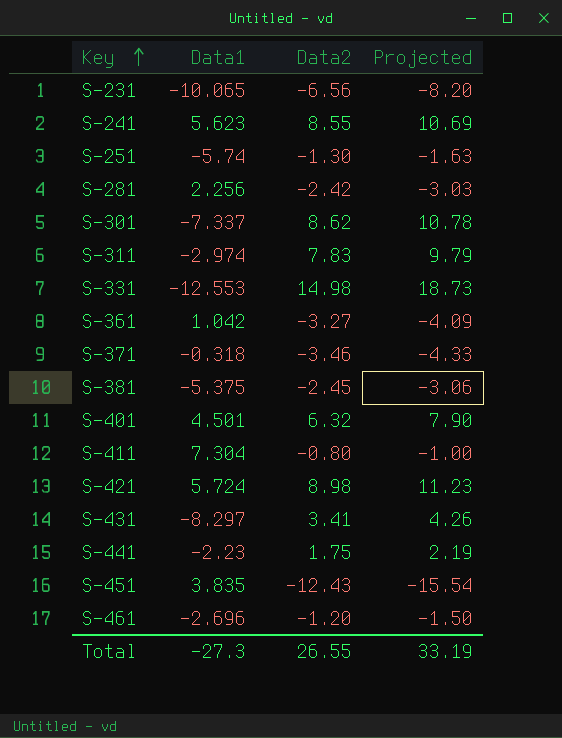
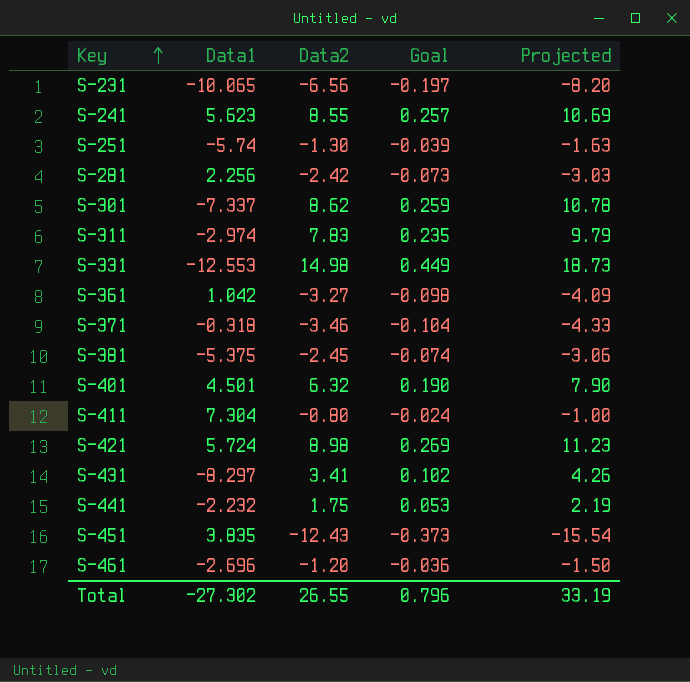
column Goal | formula: none -> [Data2] * 0.03
S-441 | Data1: -2.23 -> -2.232
Total | Data1: -27.3 -> -27.302

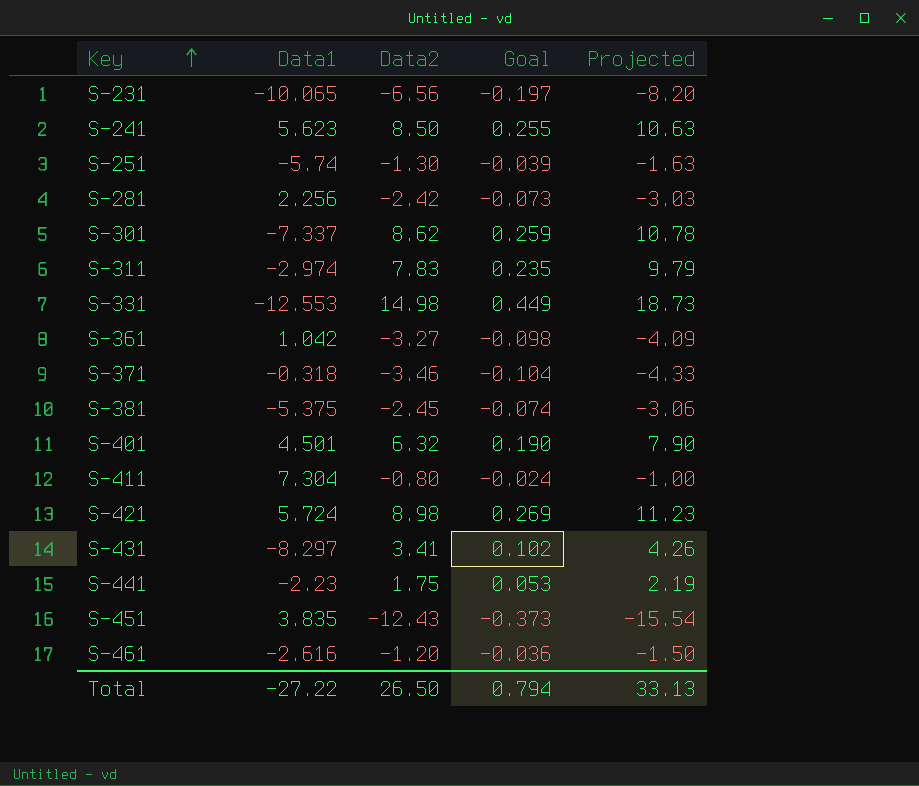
S-241 | Data2: 8.55 -> 8.50
S-241 | Goal: 0.257 -> 0.255
S-241 | Projected: 10.69 -> 10.63
S-441 | Data1: -2.232 -> -2.23
S-461 | Data1: -2.696 -> -2.616
Total | Data1: -27.302 -> -27.22
Total | Data2: 26.55 -> 26.50
Total | Goal: 0.796 -> 0.794
Total | Projected: 33.19 -> 33.13

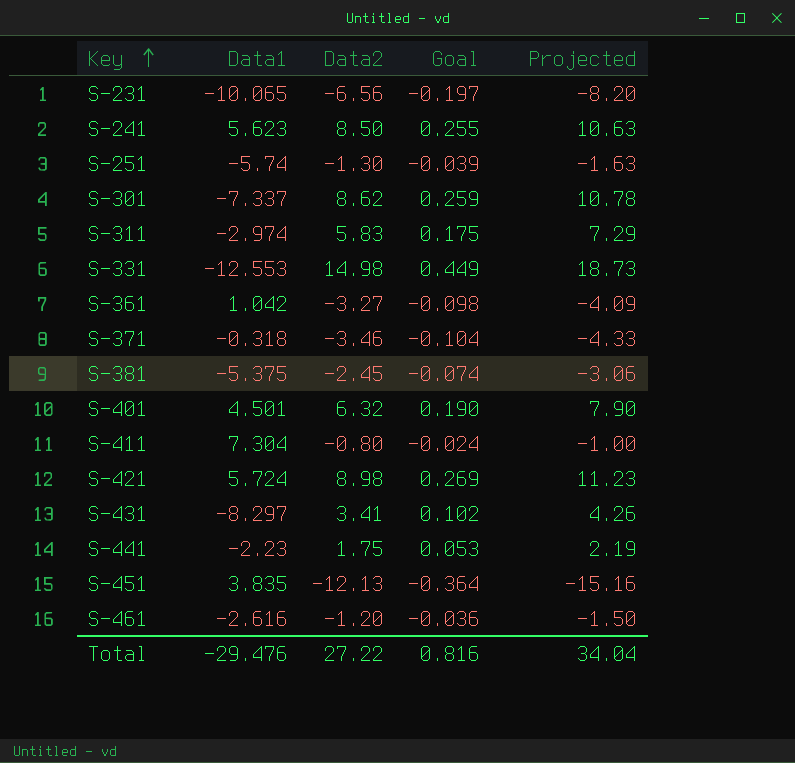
row S-281: 2.256 | -2.42 | -0.073 | -3.03 -> none
S-311 | Data2: 7.83 -> 5.83
S-311 | Goal: 0.235 -> 0.175
S-311 | Projected: 9.79 -> 7.29
S-451 | Data2: -12.43 -> -12.13
S-451 | Goal: -0.373 -> -0.364
S-451 | Projected: -15.54 -> -15.16
Total | Data1: -27.22 -> -29.476
Total | Data2: 26.50 -> 27.22
Total | Goal: 0.794 -> 0.816
Total | Projected: 33.13 -> 34.04

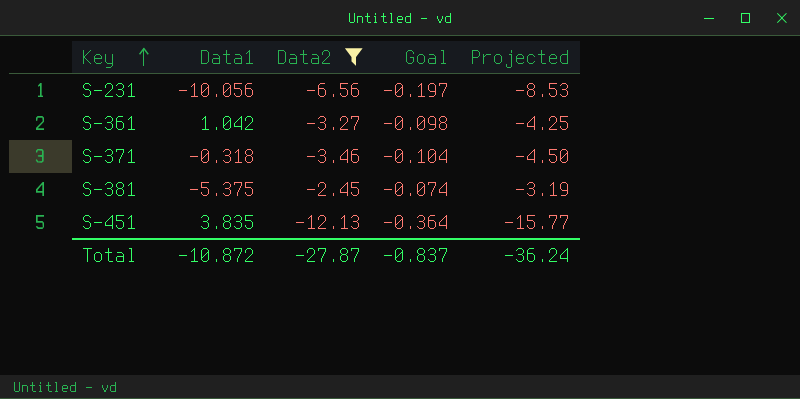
filter: none -> Data2 <= -2.45
column Projected | formula: [Data2] * 1.25 -> [Data2] * 1.3
S-231 | Data1: -10.065 -> -10.056
Total | Data1: -29.476 -> -10.872
Total | Data2: 27.22 -> -27.87
Total | Goal: 0.816 -> -0.837
Total | Projected: 34.04 -> -36.24

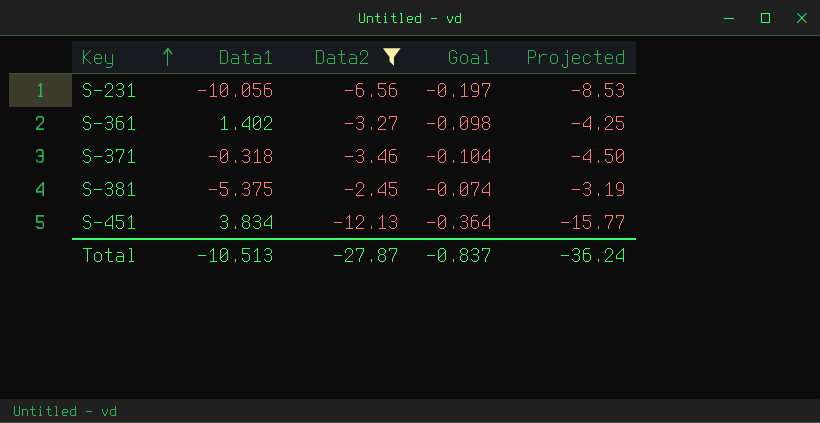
S-361 | Data1: 1.042 -> 1.402
S-451 | Data1: 3.835 -> 3.834
Total | Data1: -10.872 -> -10.513

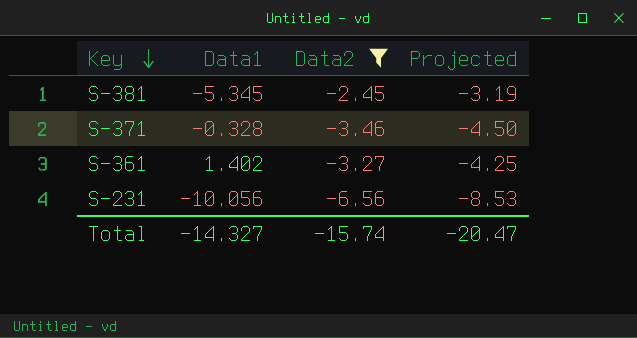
row order: Key ascending -> Key descending
column Goal | formula: [Data2] * 0.03 -> none
row S-451: 3.834 | -12.13 | -0.364 | -15.77 -> none
S-381 | Data1: -5.375 -> -5.345
S-371 | Data1: -0.318 -> -0.328
Total | Data1: -10.513 -> -14.327
Total | Data2: -27.87 -> -15.74
Total | Projected: -36.24 -> -20.47

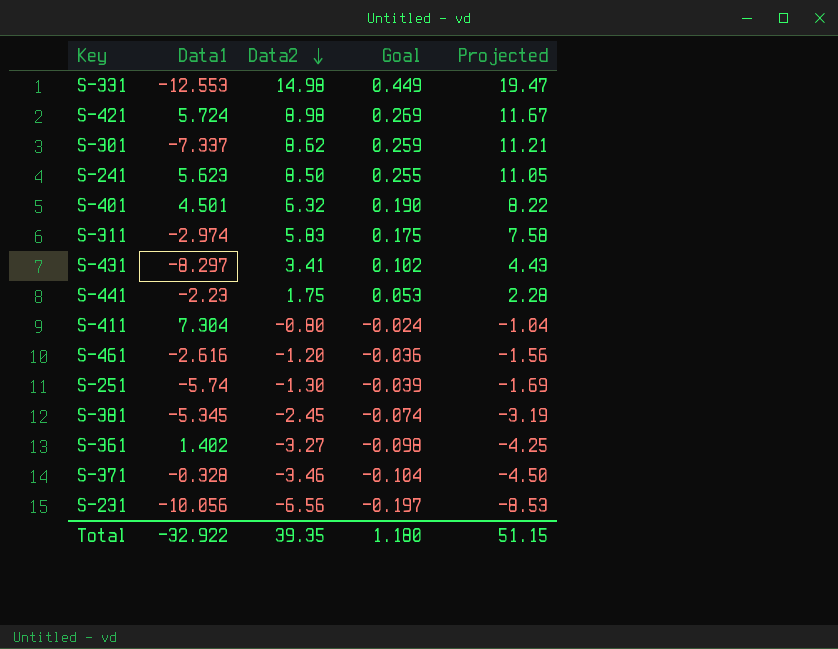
filter: Data2 <= -2.45 -> none
row order: Key descending -> Data2 descending
column Goal | formula: none -> [Data2] * 0.03
Total | Data1: -14.327 -> -32.922
Total | Data2: -15.74 -> 39.35
Total | Projected: -20.47 -> 51.15

